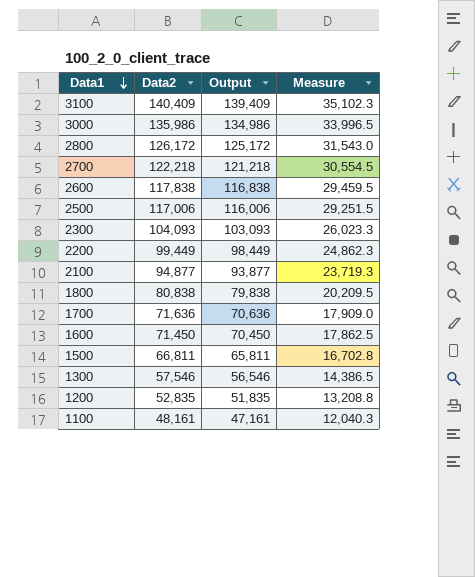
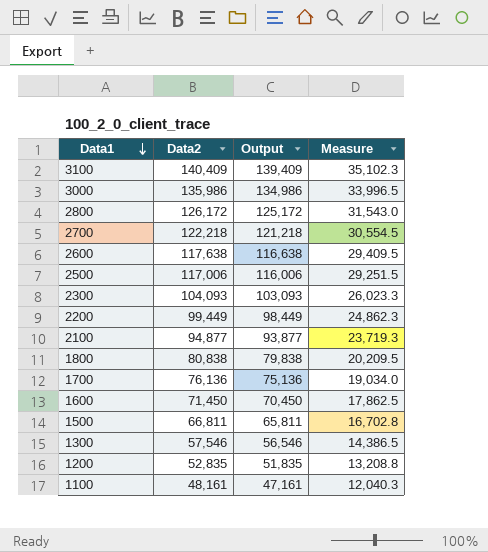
2600 | Data2: 117,838 -> 117,638
2600 | Output: 116,838 -> 116,638
2600 | Measure: 29,459.5 -> 29,409.5
1700 | Data2: 71,636 -> 76,136
1700 | Output: 70,636 -> 75,136
1700 | Measure: 17,909.0 -> 19,034.0

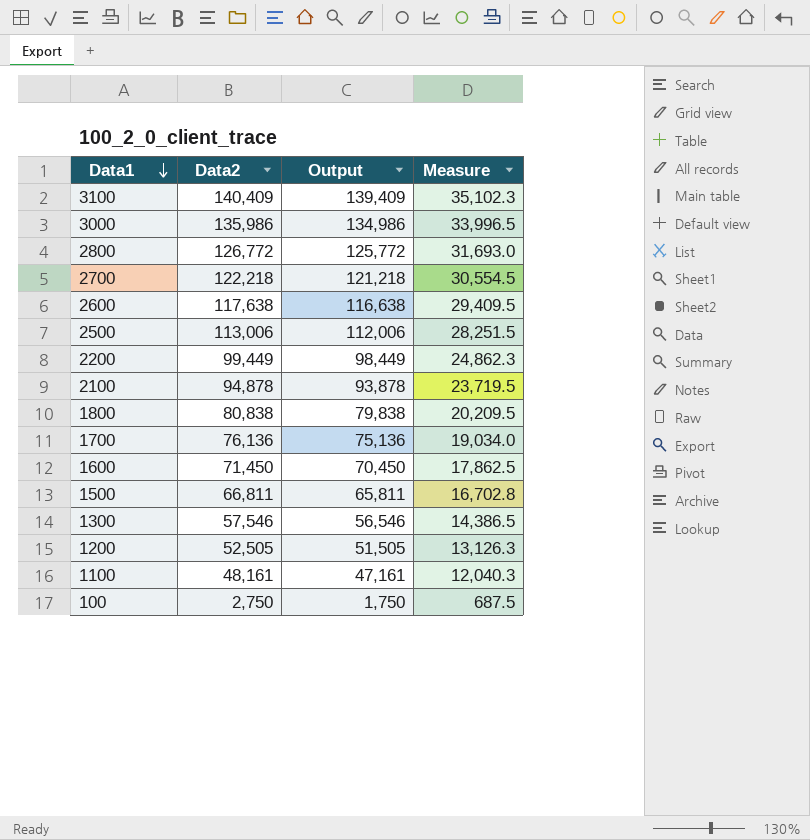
row 2300: 104,093 | 103,093 | 26,023.3 -> none
2800 | Data2: 126,172 -> 126,772
2800 | Output: 125,172 -> 125,772
2800 | Measure: 31,543.0 -> 31,693.0
2500 | Data2: 117,006 -> 113,006
2500 | Output: 116,006 -> 112,006
2500 | Measure: 29,251.5 -> 28,251.5
2100 | Data2: 94,877 -> 94,878
2100 | Output: 93,877 -> 93,878
2100 | Measure: 23,719.3 -> 23,719.5
1200 | Data2: 52,835 -> 52,505
1200 | Output: 51,835 -> 51,505
1200 | Measure: 13,208.8 -> 13,126.3
row 100: none -> 2,750 | 1,750 | 687.5

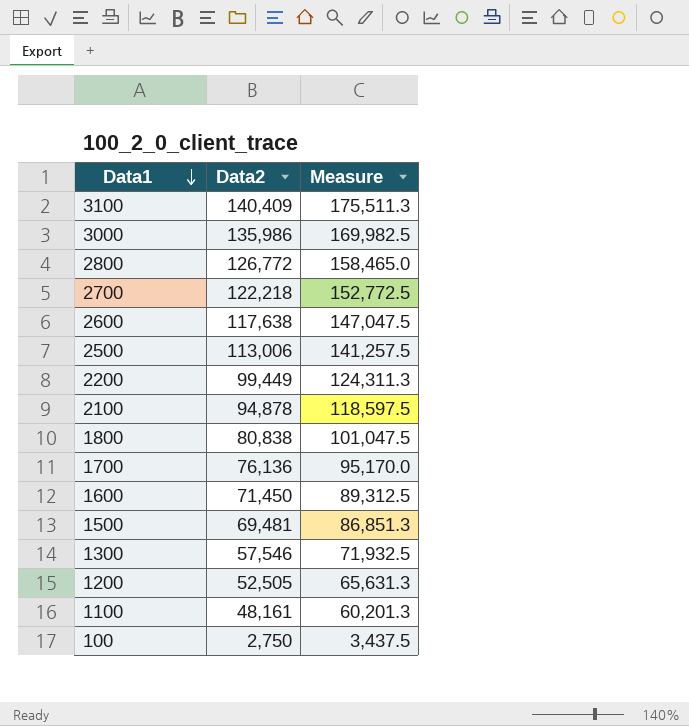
column Output | formula: [Data2] - 1000 -> none
column Measure | formula: [Data2] * 0.25 -> [Data2] * 1.25
1500 | Data2: 66,811 -> 69,481

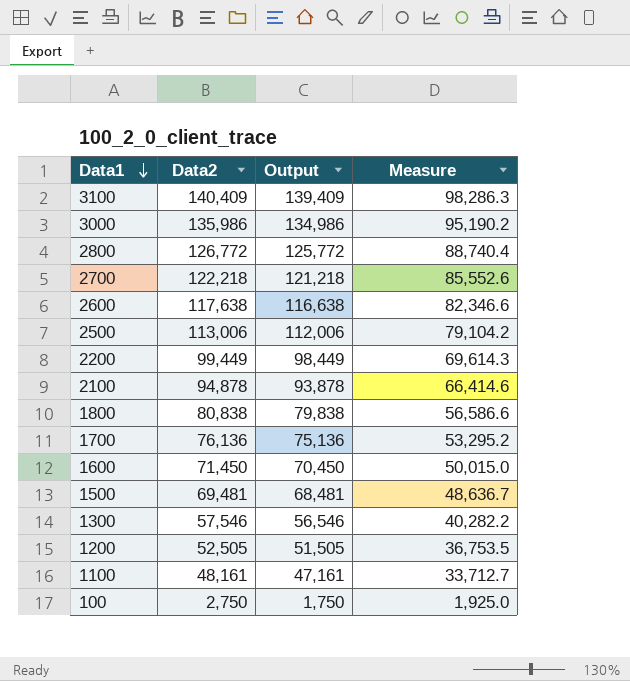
column Output | formula: none -> [Data2] - 1000
column Measure | formula: [Data2] * 1.25 -> [Data2] * 0.7

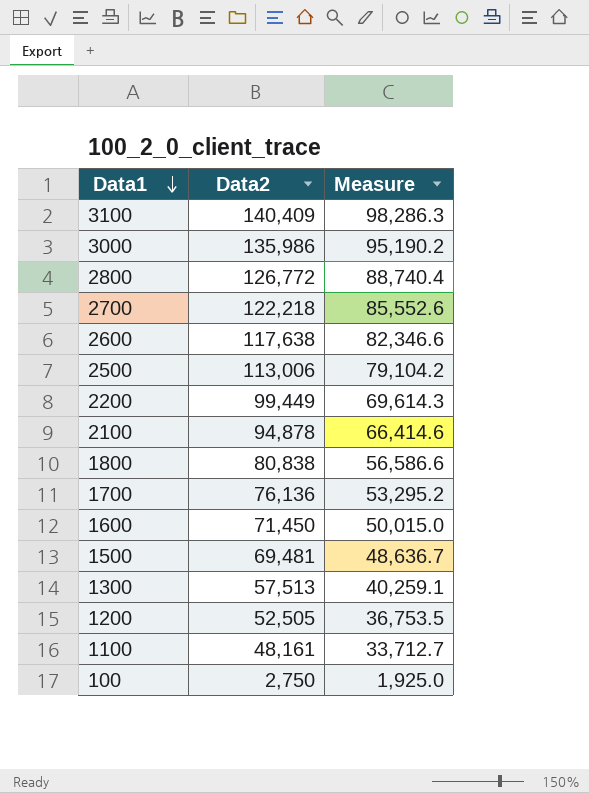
column Output | formula: [Data2] - 1000 -> none
1300 | Data2: 57,546 -> 57,513
1300 | Measure: 40,282.2 -> 40,259.1

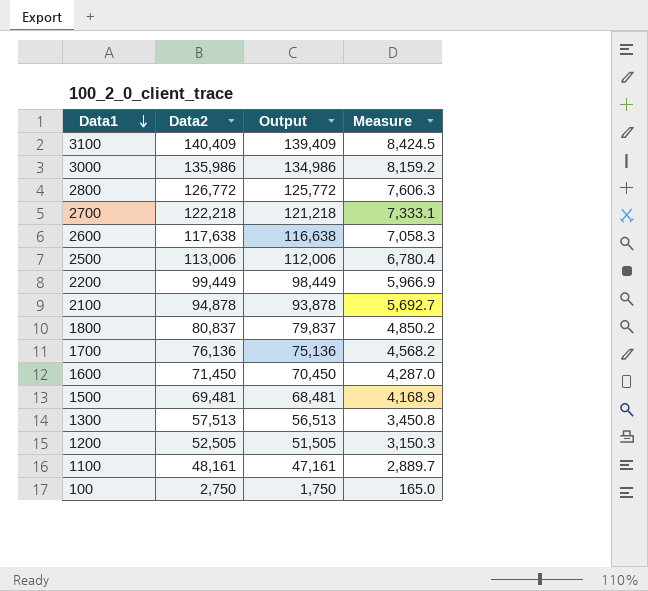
column Output | formula: none -> [Data2] - 1000
column Measure | formula: [Data2] * 0.7 -> [Data2] * 0.06
1800 | Data2: 80,838 -> 80,837

